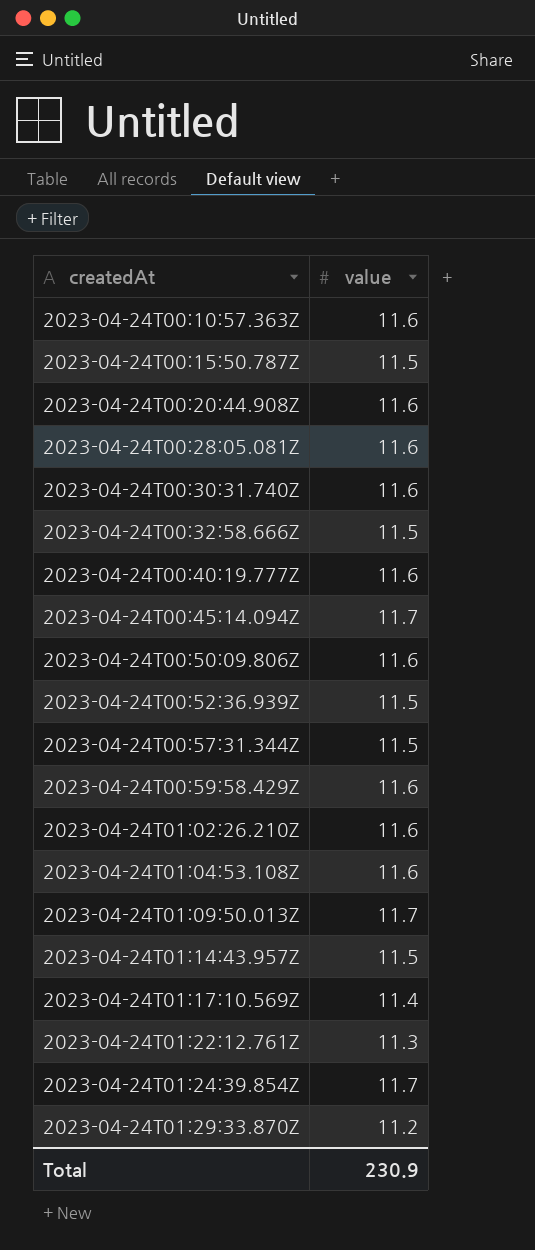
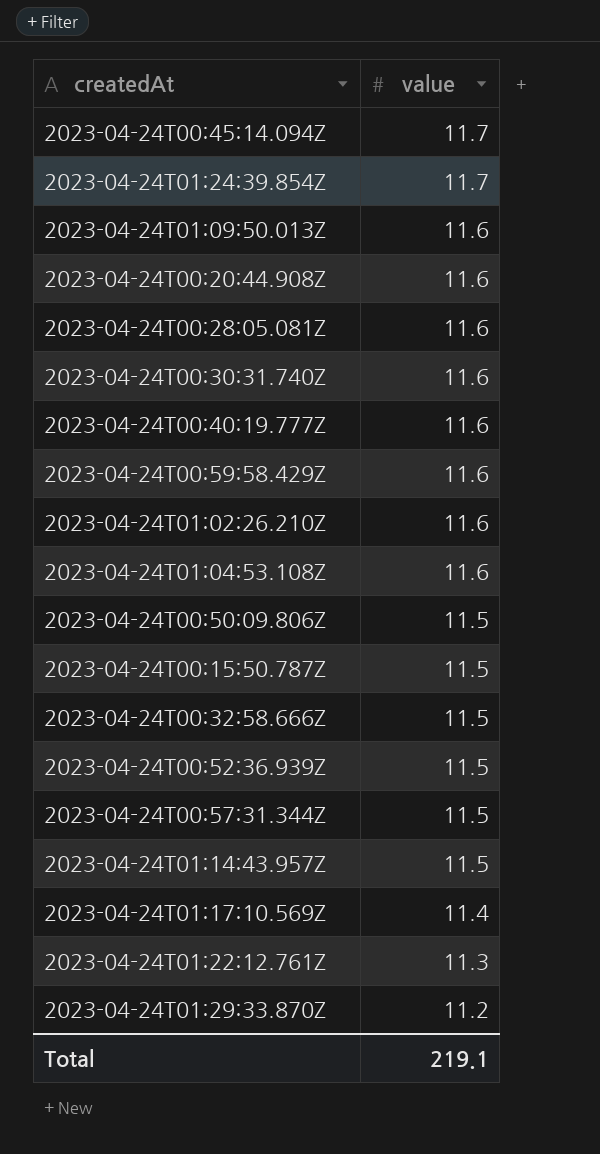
row order: createdAt ascending -> value descending
row 2023-04-24T00:10:57.363Z: 11.6 -> none
2023-04-24T01:09:50.013Z | value: 11.7 -> 11.6
2023-04-24T00:50:09.806Z | value: 11.6 -> 11.5
Total | value: 230.9 -> 219.1

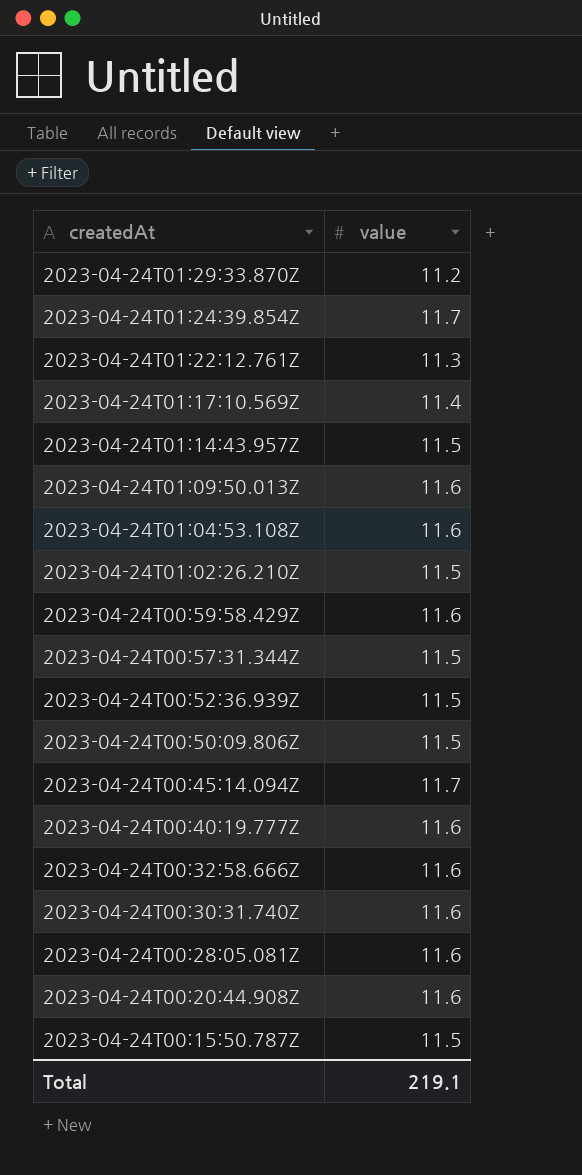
row order: value descending -> createdAt descending
2023-04-24T01:02:26.210Z | value: 11.6 -> 11.5
2023-04-24T00:32:58.666Z | value: 11.5 -> 11.6

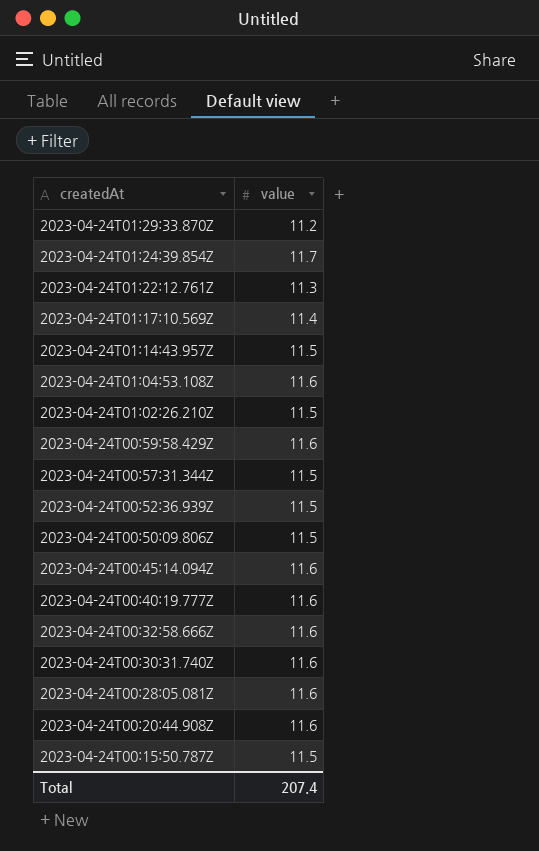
row 2023-04-24T01:09:50.013Z: 11.6 -> none
2023-04-24T00:45:14.094Z | value: 11.7 -> 11.6
Total | value: 219.1 -> 207.4

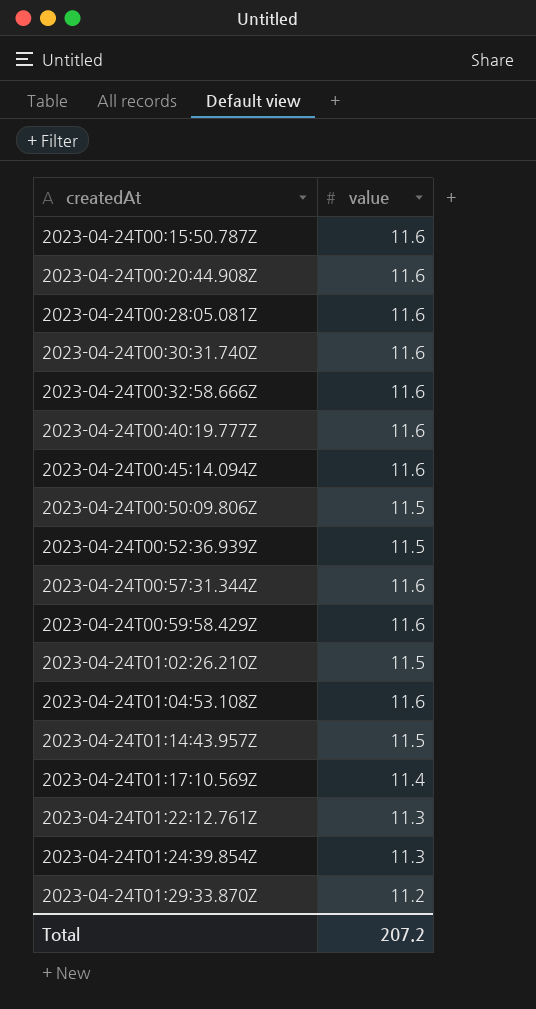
row order: createdAt descending -> createdAt ascending
2023-04-24T00:15:50.787Z | value: 11.5 -> 11.6
2023-04-24T00:57:31.344Z | value: 11.5 -> 11.6
2023-04-24T01:24:39.854Z | value: 11.7 -> 11.3
Total | value: 207.4 -> 207.2

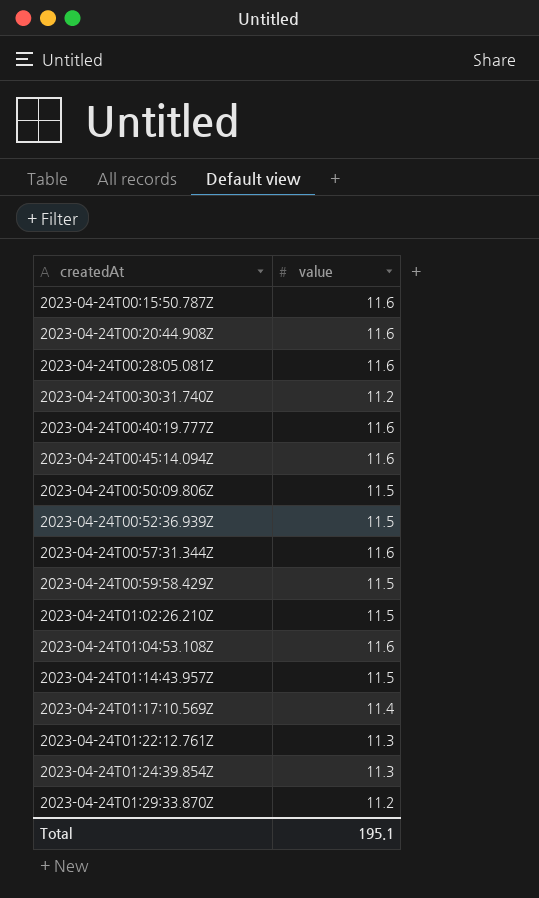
row 2023-04-24T00:32:58.666Z: 11.6 -> none
2023-04-24T00:30:31.740Z | value: 11.6 -> 11.2
2023-04-24T00:59:58.429Z | value: 11.6 -> 11.5
Total | value: 207.2 -> 195.1

